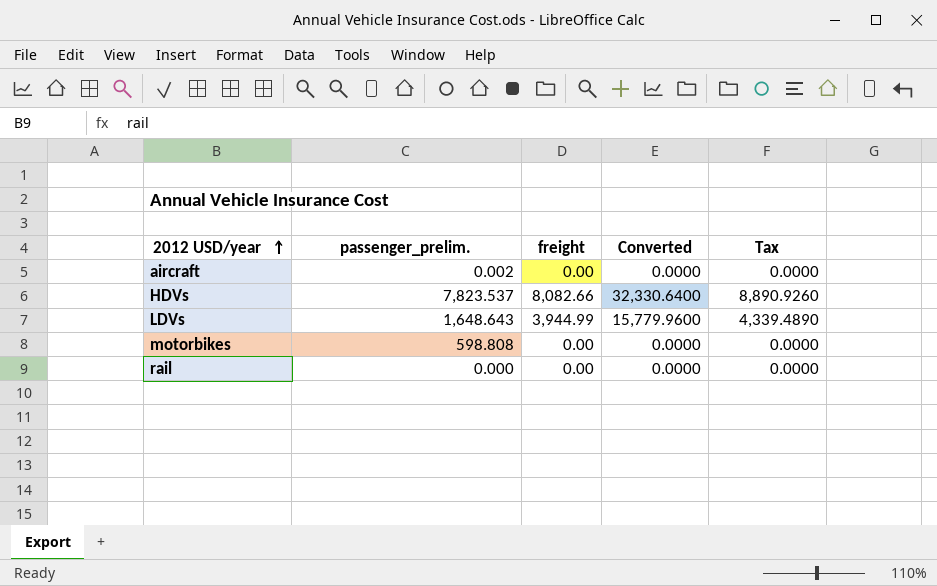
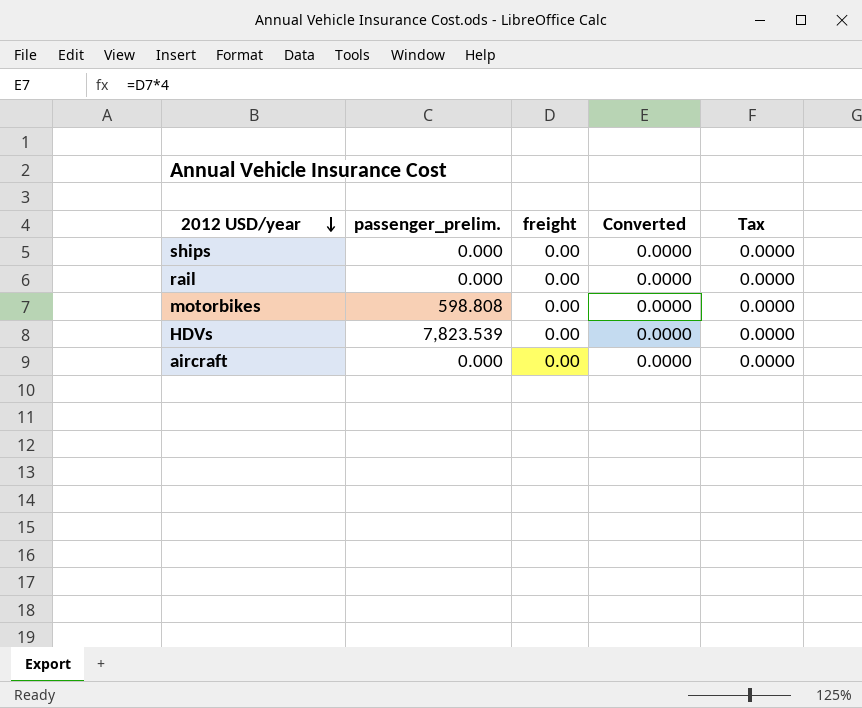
row order: 2012 USD/year ascending -> 2012 USD/year descending
row LDVs: 1,648.643 | 3,944.99 | 15,779.9600 | 4,339.4890 -> none
row ships: none -> 0.000 | 0.00 | 0.0000 | 0.0000
HDVs | passenger_prelim.: 7,823.537 -> 7,823.539
HDVs | freight: 8,082.66 -> 0.00
HDVs | Converted: 32,330.6400 -> 0.0000
HDVs | Tax: 8,890.9260 -> 0.0000
aircraft | passenger_prelim.: 0.002 -> 0.000

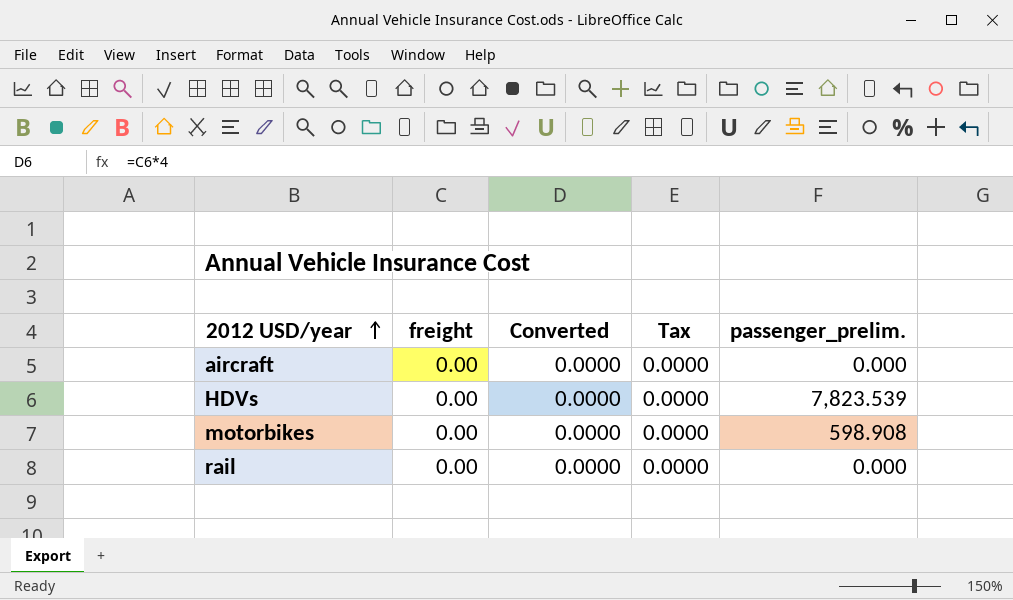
row order: 2012 USD/year descending -> 2012 USD/year ascending
column passenger_prelim. | position: 2 -> 5
row ships: 0.000 | 0.00 | 0.0000 | 0.0000 -> none
motorbikes | passenger_prelim.: 598.808 -> 598.908

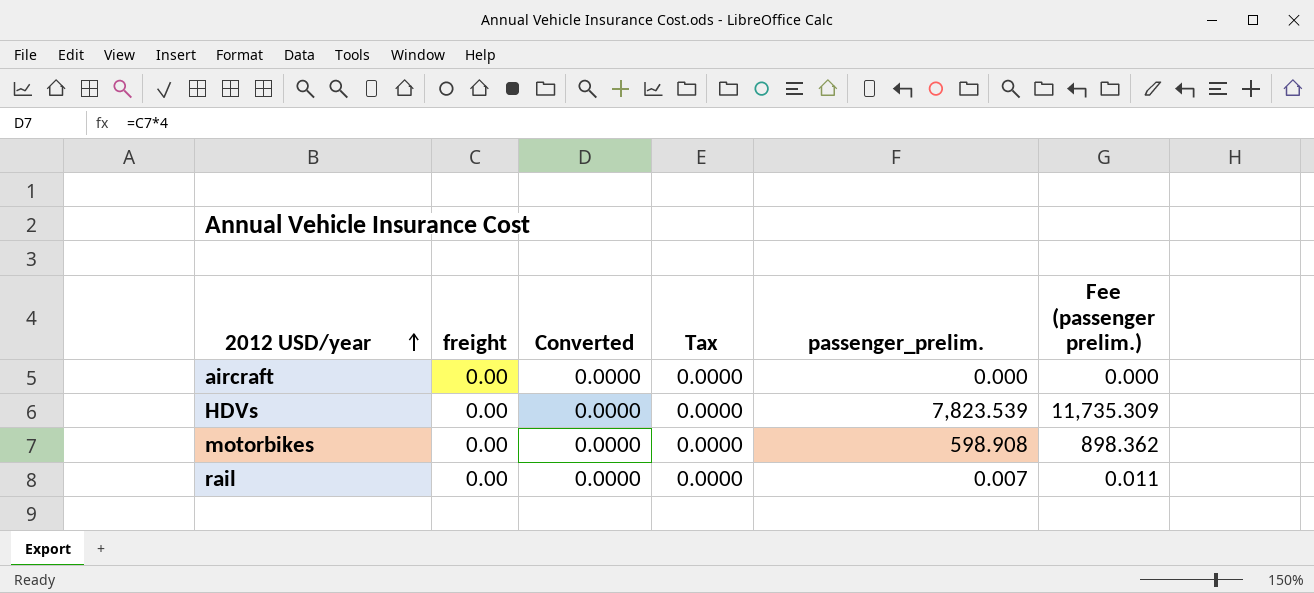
column Fee (passenger prelim.) | formula: none -> [passenger_prelim.] * 1.5
rail | passenger_prelim.: 0.000 -> 0.007

